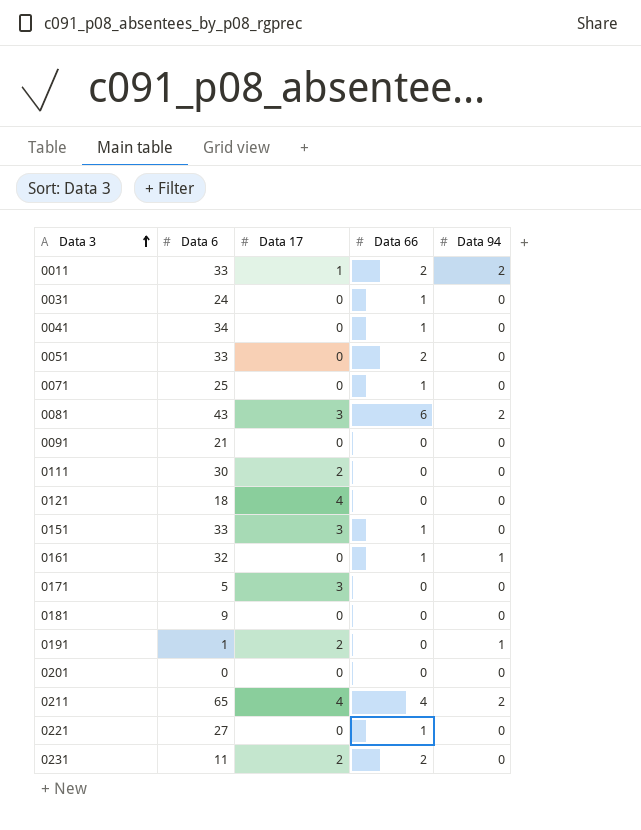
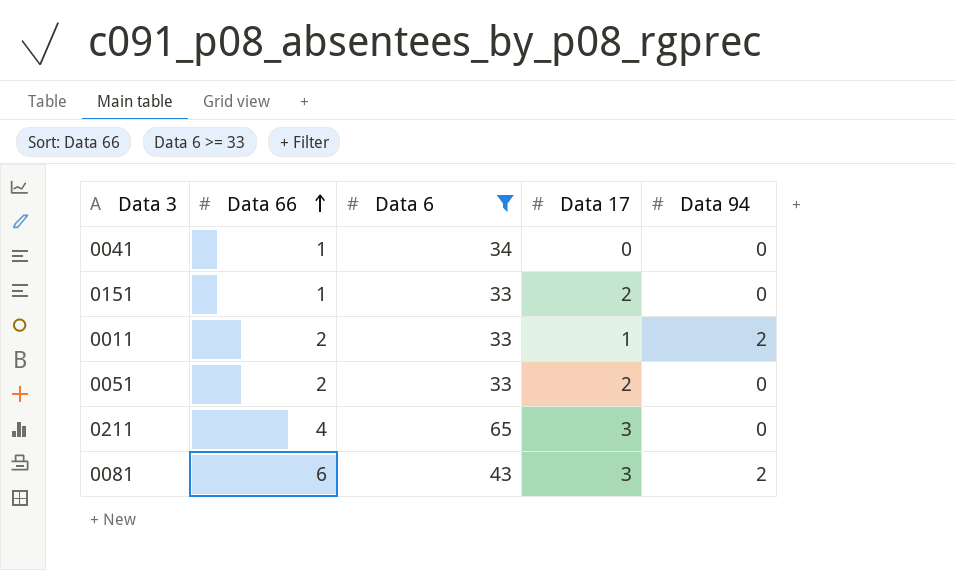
filter: none -> Data 6 >= 33
row order: Data 3 ascending -> Data 66 ascending
column Data 66 | position: 4 -> 2
0151 | Data 17: 3 -> 2
0051 | Data 17: 0 -> 2
0211 | Data 17: 4 -> 3
0211 | Data 94: 2 -> 0

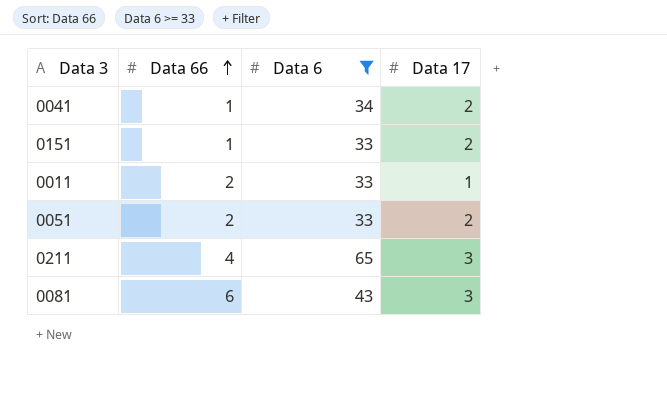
column Data 94 | position: 5 -> none
0041 | Data 17: 0 -> 2

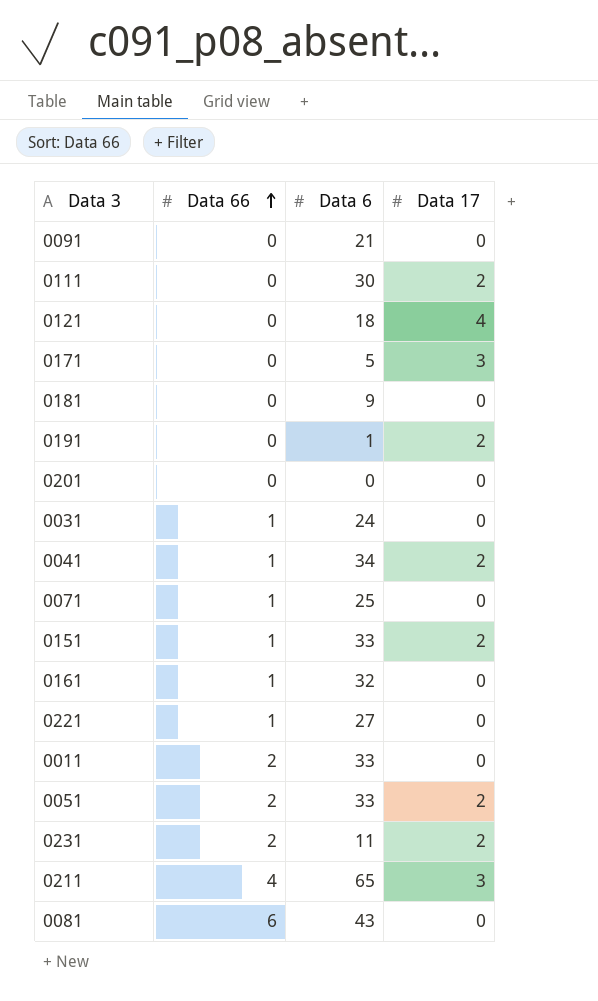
filter: Data 6 >= 33 -> none
0011 | Data 17: 1 -> 0
0081 | Data 17: 3 -> 0

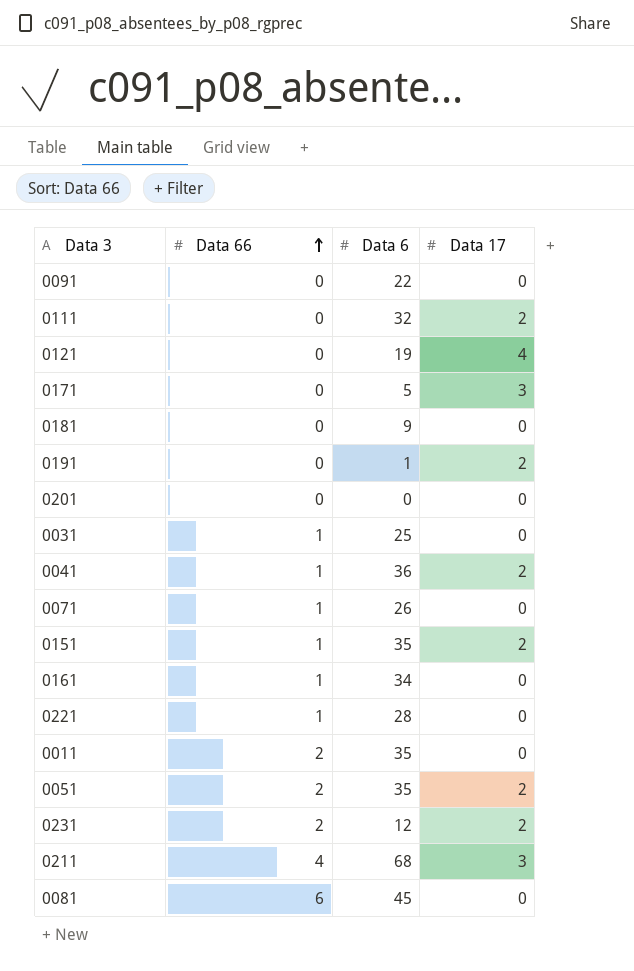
0091 | Data 6: 21 -> 22
0111 | Data 6: 30 -> 32
0121 | Data 6: 18 -> 19
0031 | Data 6: 24 -> 25
0041 | Data 6: 34 -> 36
0071 | Data 6: 25 -> 26
0151 | Data 6: 33 -> 35
0161 | Data 6: 32 -> 34
0221 | Data 6: 27 -> 28
0011 | Data 6: 33 -> 35
0051 | Data 6: 33 -> 35
0231 | Data 6: 11 -> 12
0211 | Data 6: 65 -> 68
0081 | Data 6: 43 -> 45

